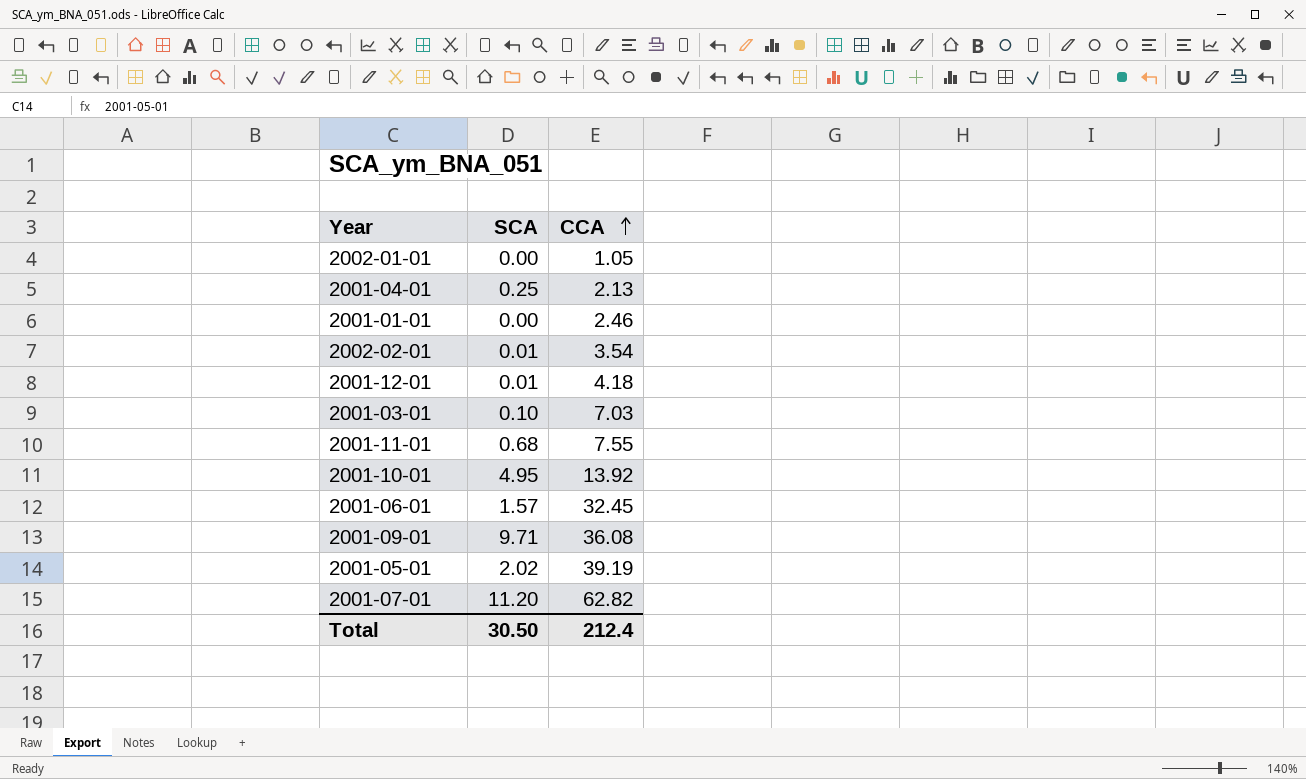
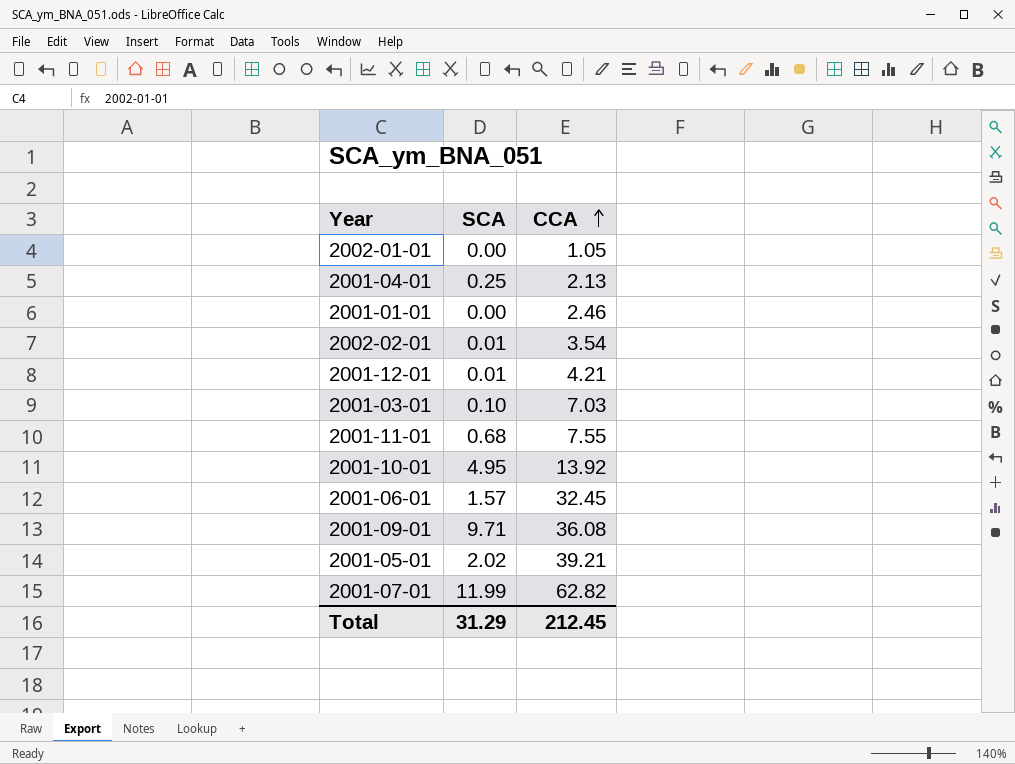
2001-12-01 | CCA: 4.18 -> 4.21
2001-05-01 | CCA: 39.19 -> 39.21
2001-07-01 | SCA: 11.20 -> 11.99
Total | SCA: 30.50 -> 31.29
Total | CCA: 212.4 -> 212.45

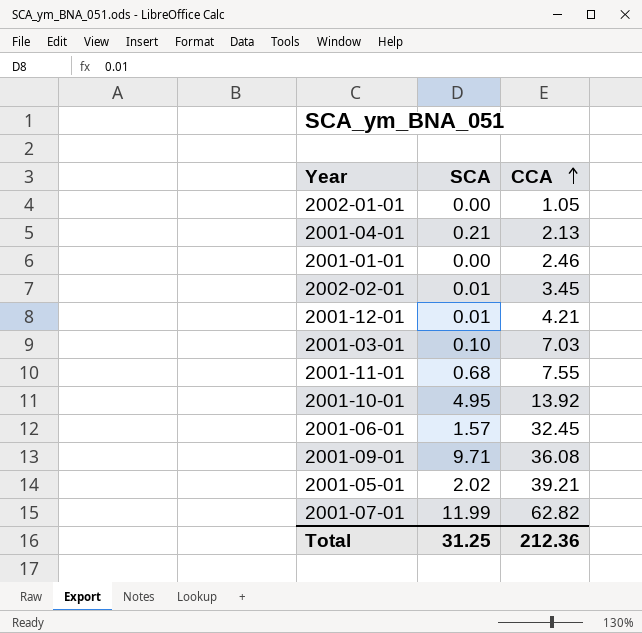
2001-04-01 | SCA: 0.25 -> 0.21
2002-02-01 | CCA: 3.54 -> 3.45
Total | SCA: 31.29 -> 31.25
Total | CCA: 212.45 -> 212.36

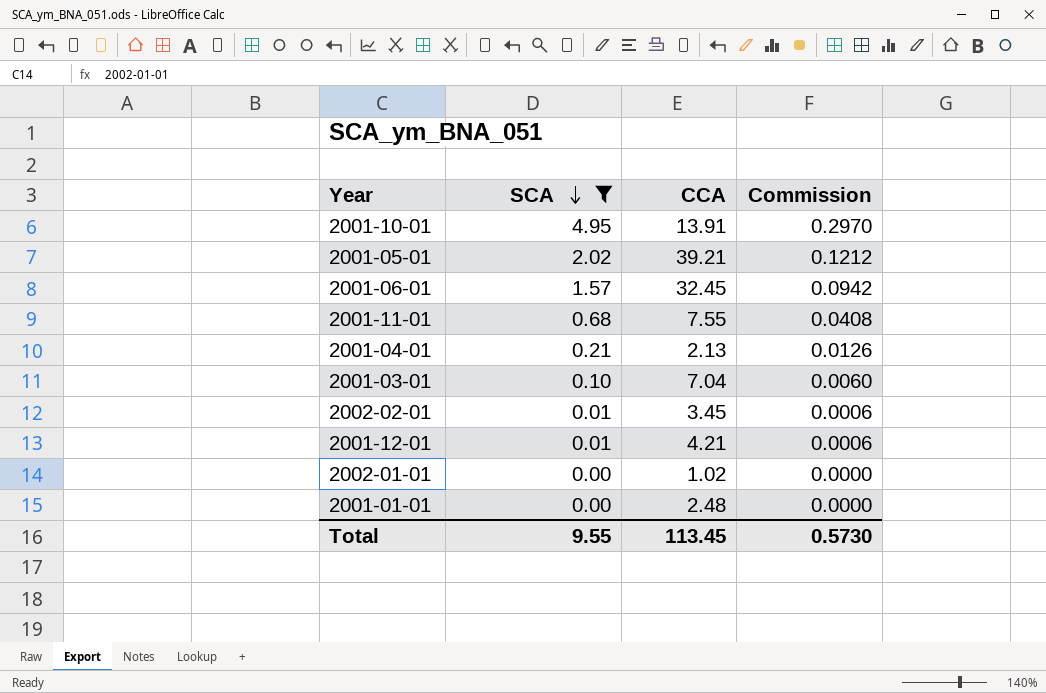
filter: none -> SCA <= 4.95
row order: CCA ascending -> SCA descending
column Commission | formula: none -> [SCA] * 0.06
2001-10-01 | CCA: 13.92 -> 13.91
2001-03-01 | CCA: 7.03 -> 7.04
2002-01-01 | CCA: 1.05 -> 1.02
2001-01-01 | CCA: 2.46 -> 2.48
Total | SCA: 31.25 -> 9.55
Total | CCA: 212.36 -> 113.45

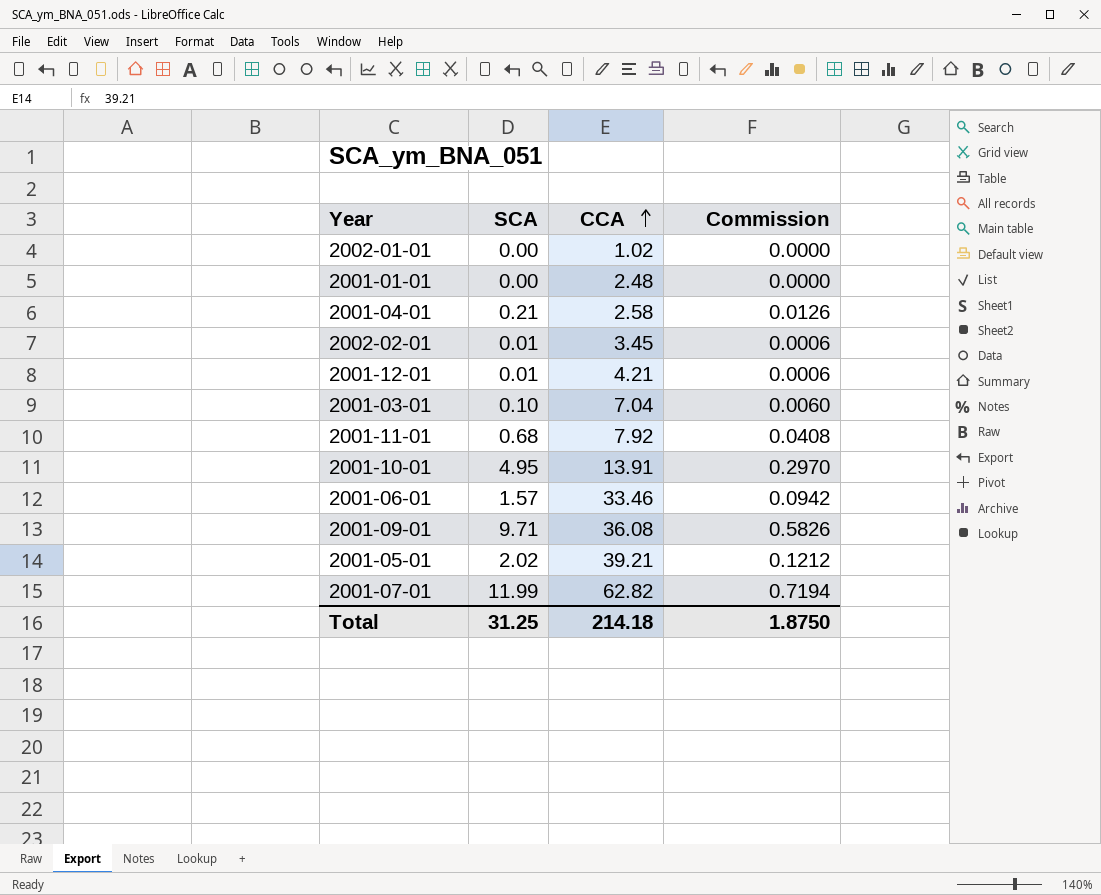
filter: SCA <= 4.95 -> none
row order: SCA descending -> CCA ascending
2001-04-01 | CCA: 2.13 -> 2.58
2001-11-01 | CCA: 7.55 -> 7.92
2001-06-01 | CCA: 32.45 -> 33.46
Total | SCA: 9.55 -> 31.25
Total | CCA: 113.45 -> 214.18
Total | Commission: 0.5730 -> 1.8750

